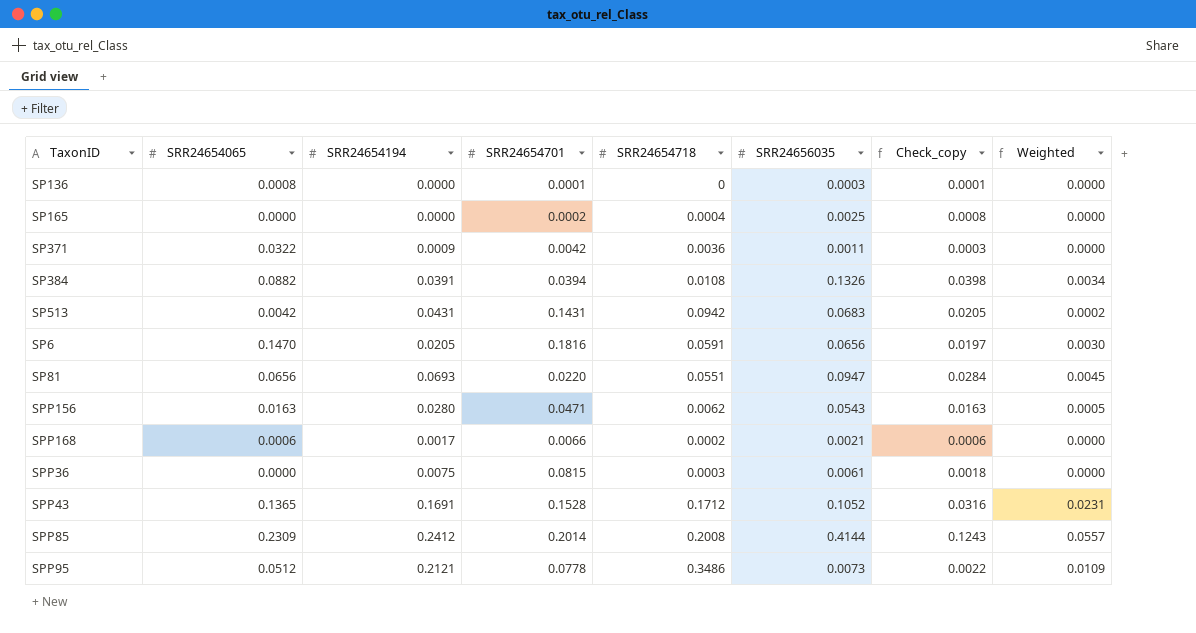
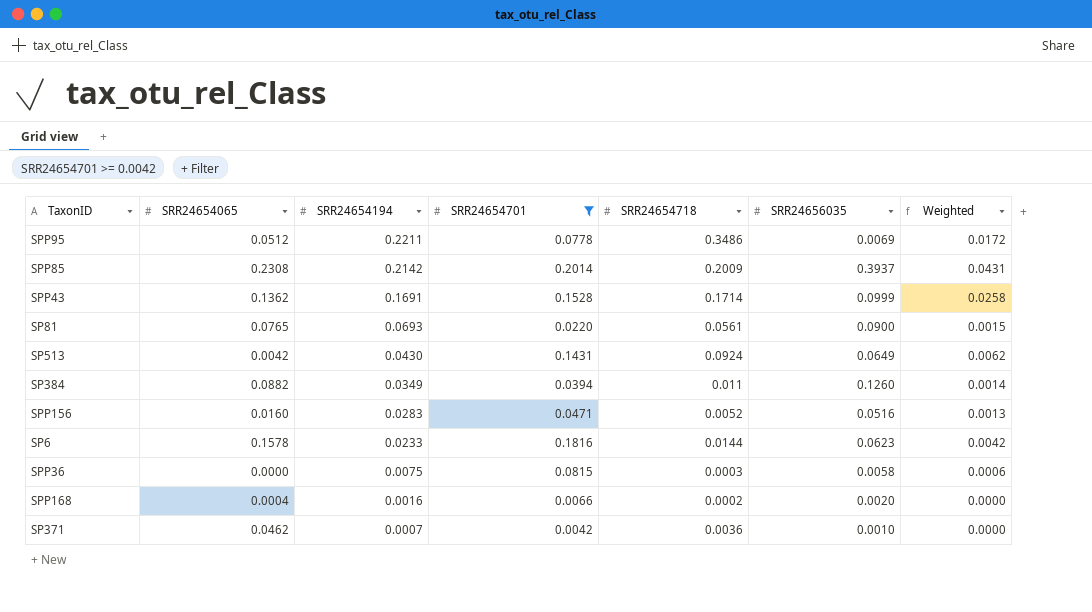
filter: none -> SRR24654701 >= 0.0042
row order: none -> SRR24654194 descending
column Check_copy | formula: [SRR24656035] * 0.3 -> none
column Weighted | formula: [SRR24654065] * [SRR24654194] -> [SRR24654194] * [SRR24654701]
SPP95 | SRR24654194: 0.2121 -> 0.2211
SPP95 | SRR24656035: 0.0073 -> 0.0069
SPP85 | SRR24654065: 0.2309 -> 0.2308
SPP85 | SRR24654194: 0.2412 -> 0.2142
SPP85 | SRR24654718: 0.2008 -> 0.2009
SPP85 | SRR24656035: 0.4144 -> 0.3937
SPP43 | SRR24654065: 0.1365 -> 0.1362
SPP43 | SRR24654718: 0.1712 -> 0.1714
SPP43 | SRR24656035: 0.1052 -> 0.0999
SP81 | SRR24654065: 0.0656 -> 0.0765
SP81 | SRR24654718: 0.0551 -> 0.0561
SP81 | SRR24656035: 0.0947 -> 0.0900
SP513 | SRR24654194: 0.0431 -> 0.0430
SP513 | SRR24654718: 0.0942 -> 0.0924
SP513 | SRR24656035: 0.0683 -> 0.0649
SP384 | SRR24654194: 0.0391 -> 0.0349
SP384 | SRR24654718: 0.0108 -> 0.011
SP384 | SRR24656035: 0.1326 -> 0.1260
SPP156 | SRR24654065: 0.0163 -> 0.0160
SPP156 | SRR24654194: 0.0280 -> 0.0283
SPP156 | SRR24654718: 0.0062 -> 0.0052
SPP156 | SRR24656035: 0.0543 -> 0.0516
SP6 | SRR24654065: 0.1470 -> 0.1578
SP6 | SRR24654194: 0.0205 -> 0.0233
SP6 | SRR24654718: 0.0591 -> 0.0144
SP6 | SRR24656035: 0.0656 -> 0.0623
SPP36 | SRR24656035: 0.0061 -> 0.0058
SPP168 | SRR24654065: 0.0006 -> 0.0004
SPP168 | SRR24654194: 0.0017 -> 0.0016
SPP168 | SRR24656035: 0.0021 -> 0.0020
SP371 | SRR24654065: 0.0322 -> 0.0462
SP371 | SRR24654194: 0.0009 -> 0.0007
SP371 | SRR24656035: 0.0011 -> 0.0010

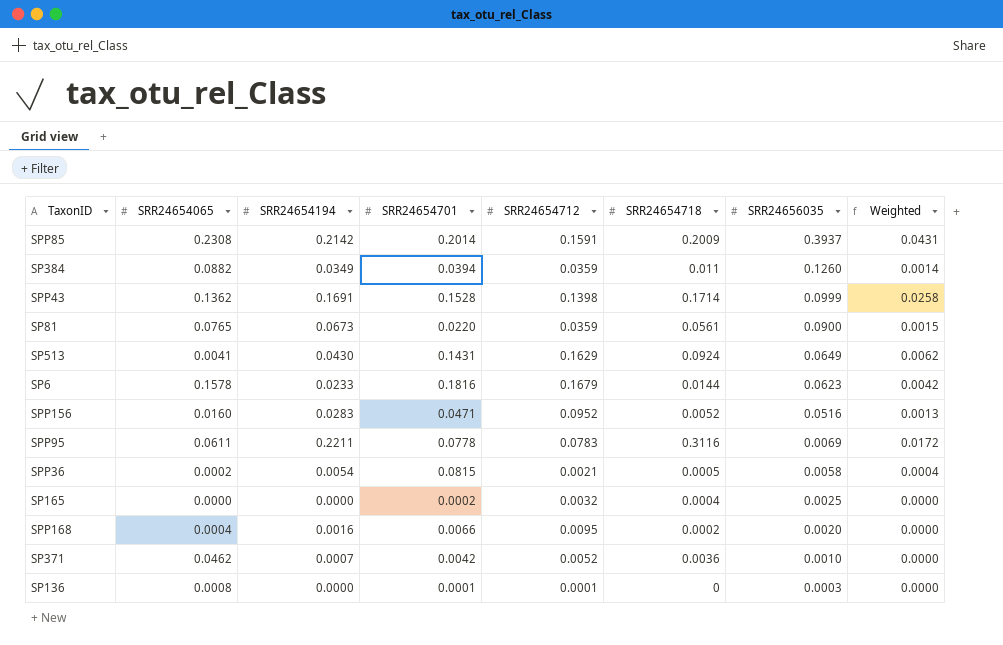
filter: SRR24654701 >= 0.0042 -> none
row order: SRR24654194 descending -> SRR24656035 descending
column SRR24654712 | position: none -> 5
SP81 | SRR24654194: 0.0693 -> 0.0673
SP513 | SRR24654065: 0.0042 -> 0.0041
SPP95 | SRR24654065: 0.0512 -> 0.0611
SPP95 | SRR24654718: 0.3486 -> 0.3116
SPP36 | SRR24654065: 0.0000 -> 0.0002
SPP36 | SRR24654194: 0.0075 -> 0.0054
SPP36 | SRR24654718: 0.0003 -> 0.0005
SPP36 | Weighted: 0.0006 -> 0.0004

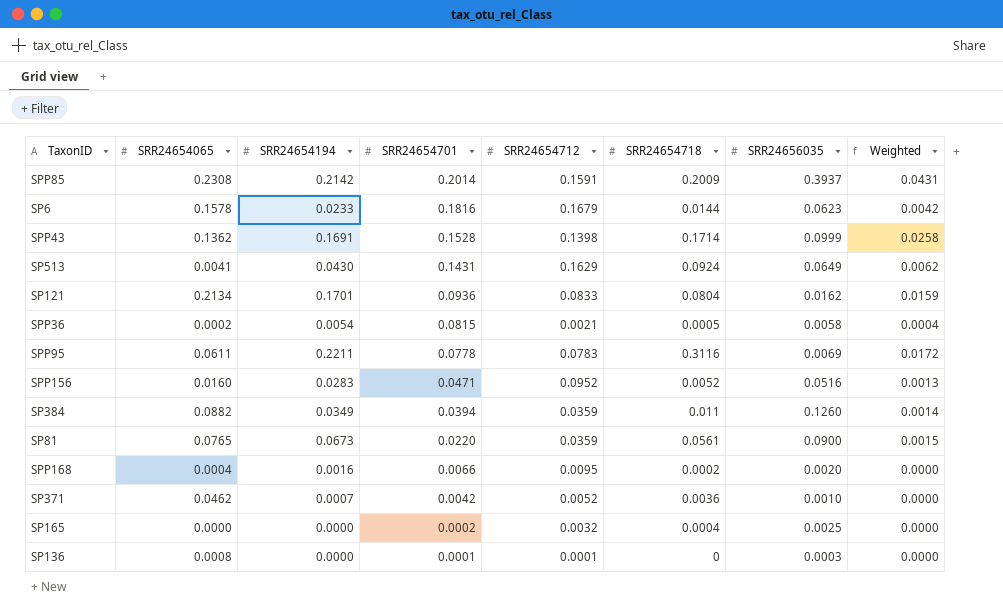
row order: SRR24656035 descending -> SRR24654701 descending
row SP121: none -> 0.2134 | 0.1701 | 0.0936 | 0.0833 | 0.0804 | 0.0162 | 0.0159

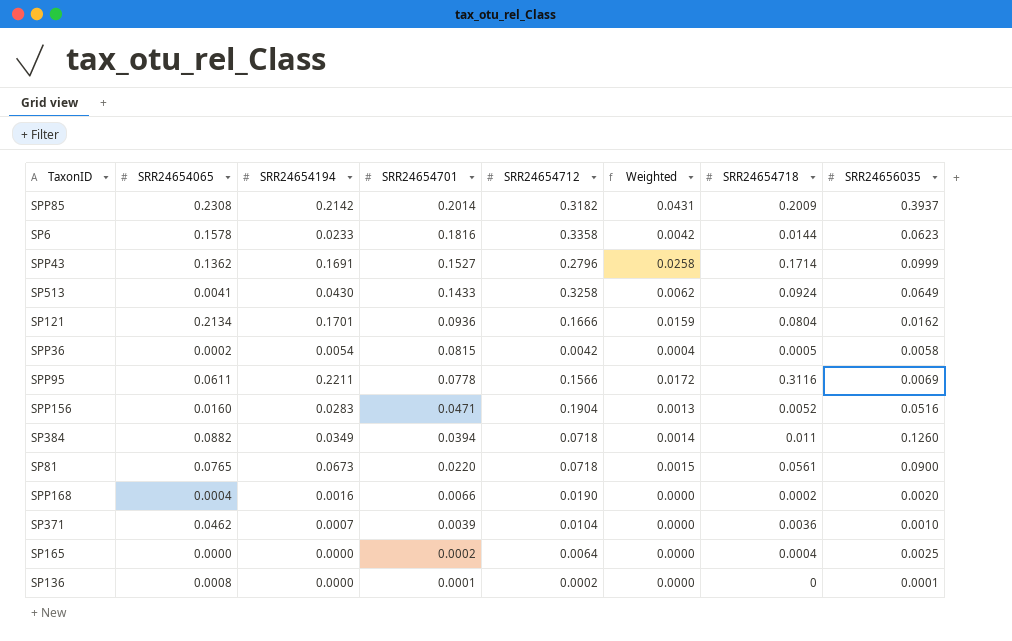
column Weighted | position: 8 -> 6
SPP85 | SRR24654712: 0.1591 -> 0.3182
SP6 | SRR24654712: 0.1679 -> 0.3358
SPP43 | SRR24654701: 0.1528 -> 0.1527
SPP43 | SRR24654712: 0.1398 -> 0.2796
SP513 | SRR24654701: 0.1431 -> 0.1433
SP513 | SRR24654712: 0.1629 -> 0.3258
SP121 | SRR24654712: 0.0833 -> 0.1666
SPP36 | SRR24654712: 0.0021 -> 0.0042
SPP95 | SRR24654712: 0.0783 -> 0.1566
SPP156 | SRR24654712: 0.0952 -> 0.1904
SP384 | SRR24654712: 0.0359 -> 0.0718
SP81 | SRR24654712: 0.0359 -> 0.0718
SPP168 | SRR24654712: 0.0095 -> 0.0190
SP371 | SRR24654701: 0.0042 -> 0.0039
SP371 | SRR24654712: 0.0052 -> 0.0104
SP165 | SRR24654712: 0.0032 -> 0.0064
SP136 | SRR24654712: 0.0001 -> 0.0002
SP136 | SRR24656035: 0.0003 -> 0.0001

